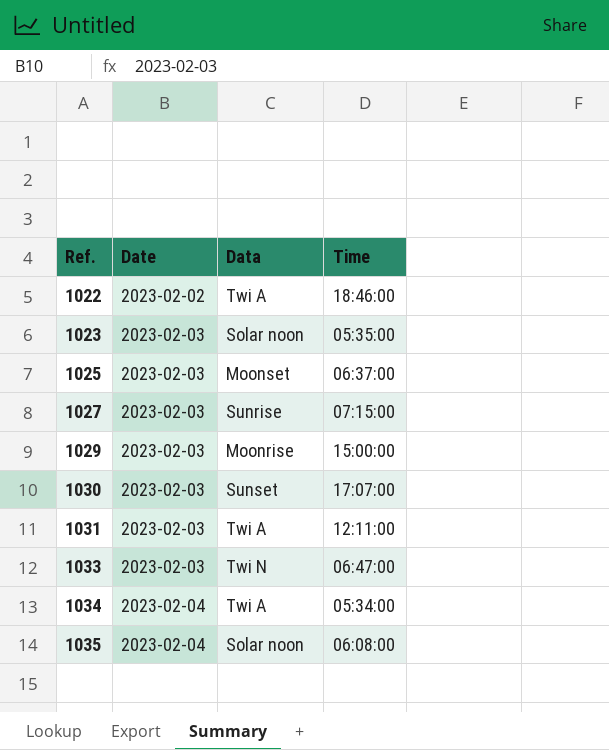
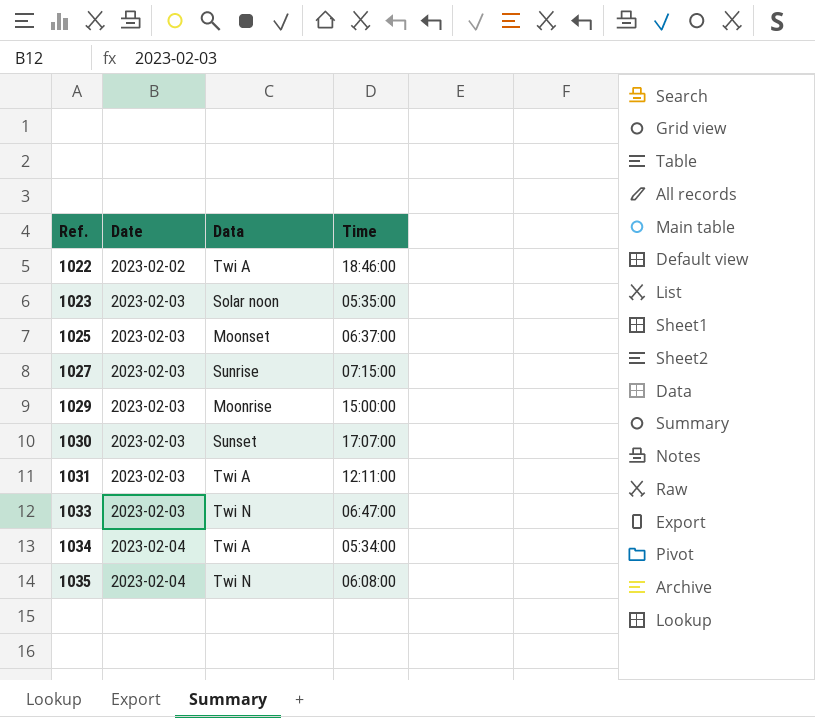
1035 | Data: Solar noon -> Twi N

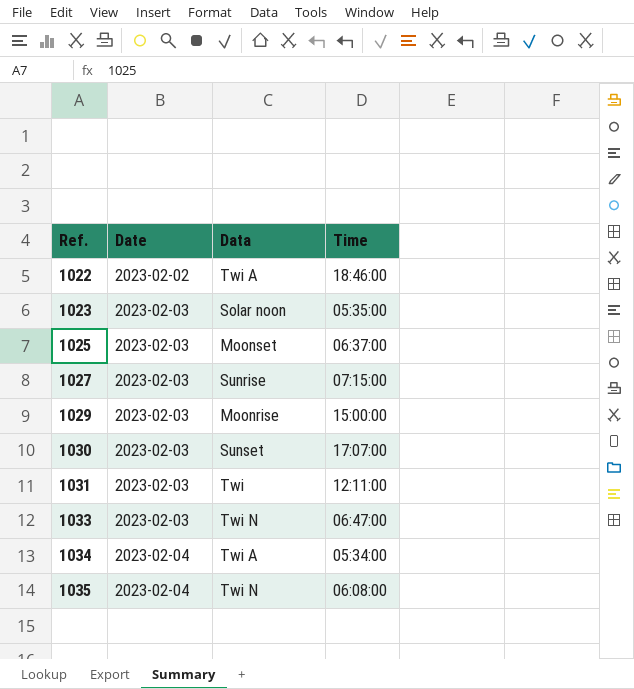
1031 | Data: Twi A -> Twi

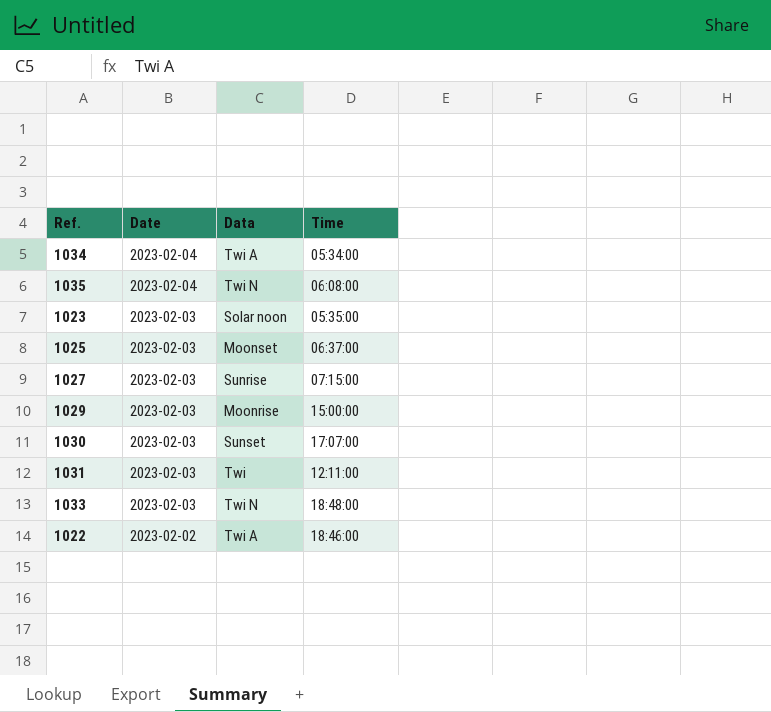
row order: Ref. ascending -> Date descending
1033 | Time: 06:47:00 -> 18:48:00

